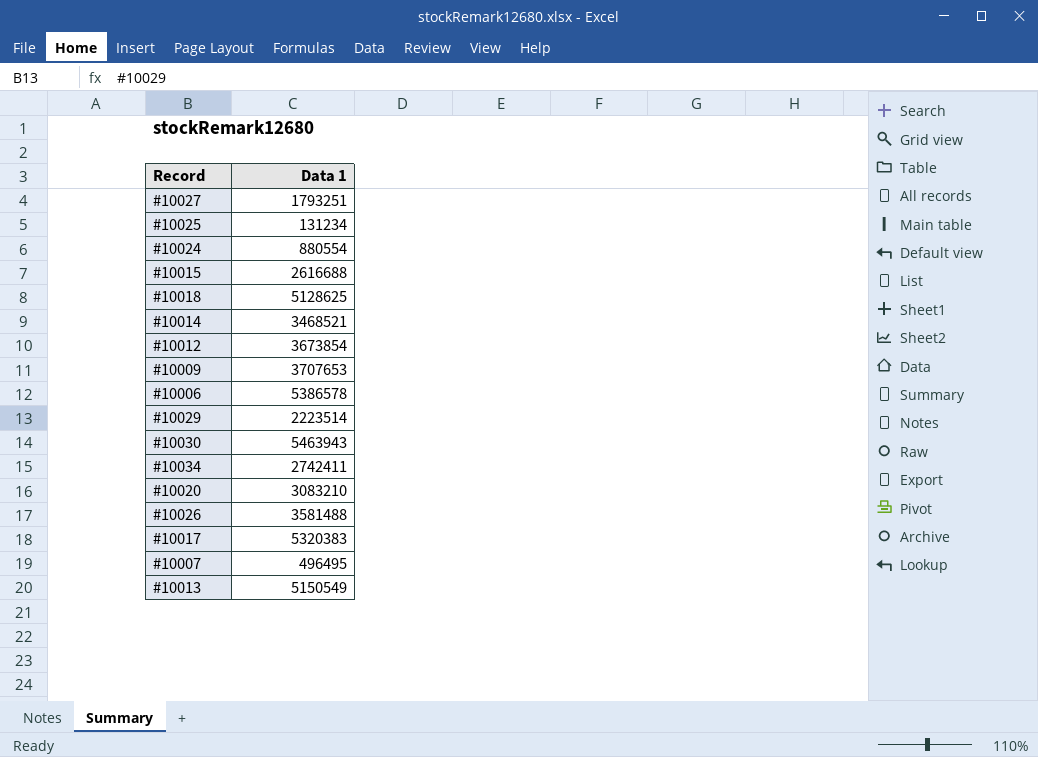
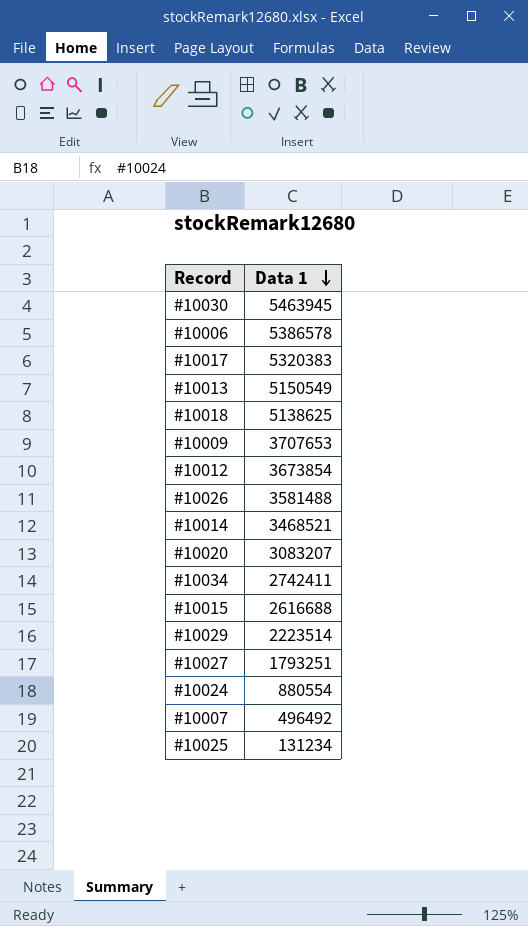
row order: none -> Data 1 descending
#10030 | Data 1: 5463943 -> 5463945
#10018 | Data 1: 5128625 -> 5138625
#10020 | Data 1: 3083210 -> 3083207
#10007 | Data 1: 496495 -> 496492

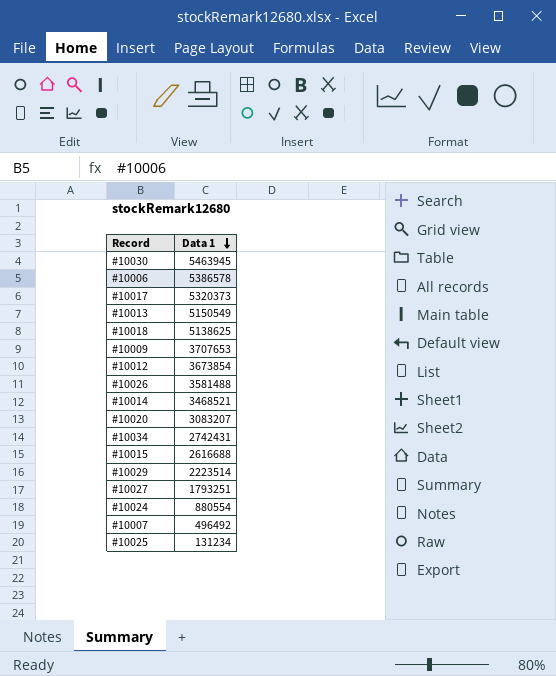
#10017 | Data 1: 5320383 -> 5320373
#10034 | Data 1: 2742411 -> 2742431

